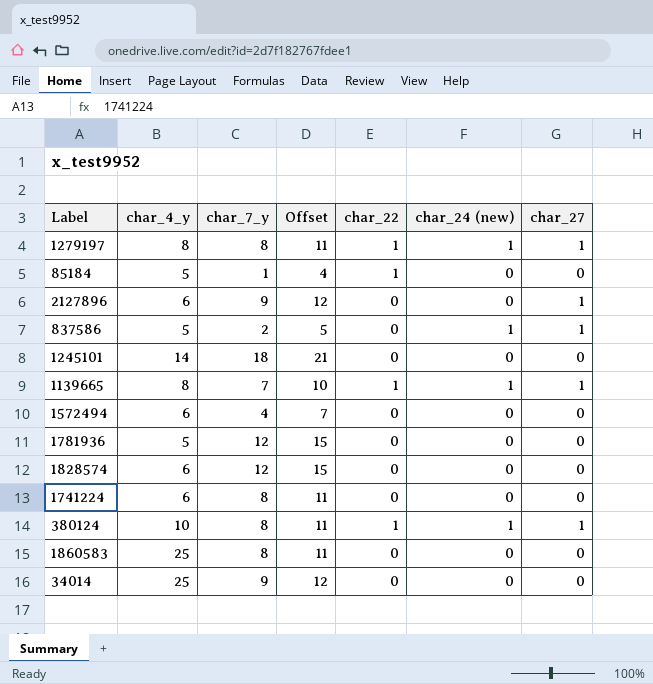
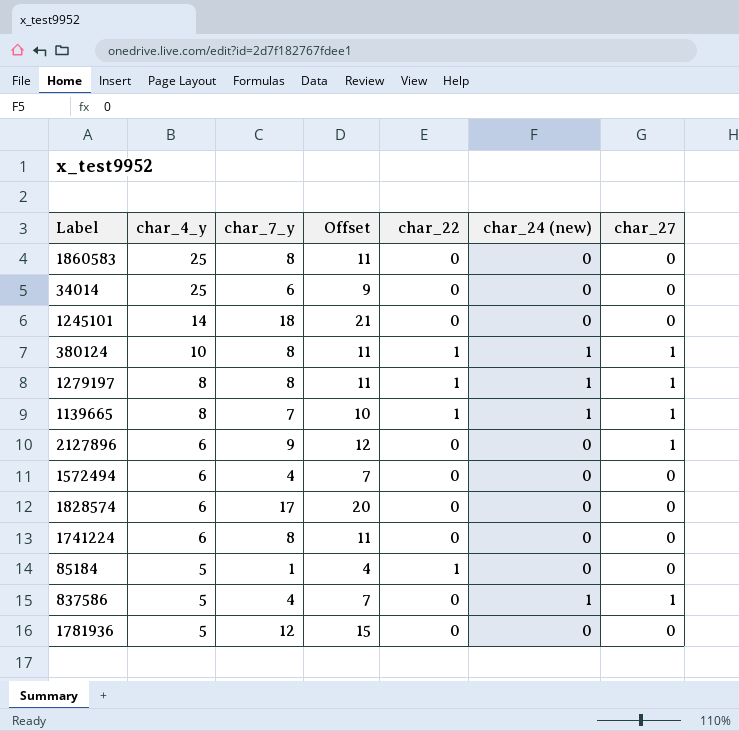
row order: none -> char_4_y descending
34014 | char_7_y: 9 -> 6
34014 | Offset: 12 -> 9
1828574 | char_7_y: 12 -> 17
1828574 | Offset: 15 -> 20
837586 | char_7_y: 2 -> 4
837586 | Offset: 5 -> 7

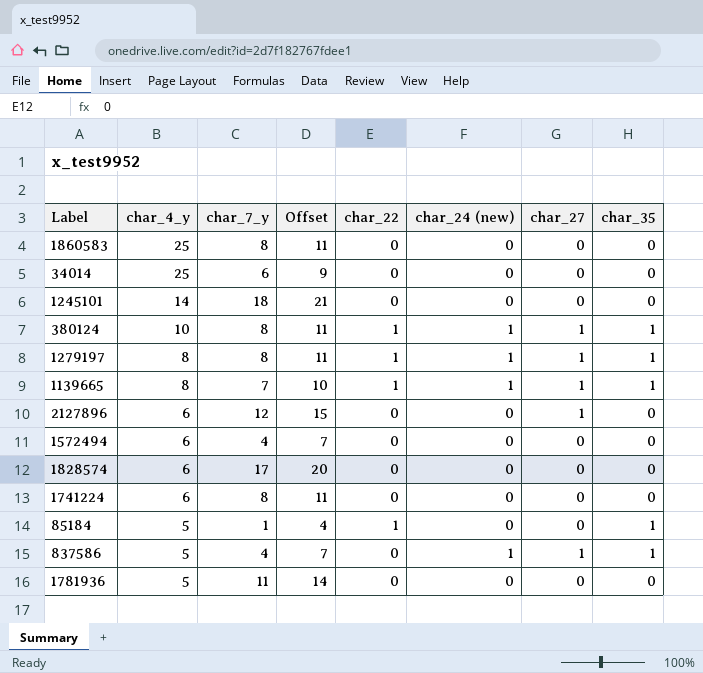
column char_35 | position: none -> 8
2127896 | char_7_y: 9 -> 12
2127896 | Offset: 12 -> 15
1781936 | char_7_y: 12 -> 11
1781936 | Offset: 15 -> 14

